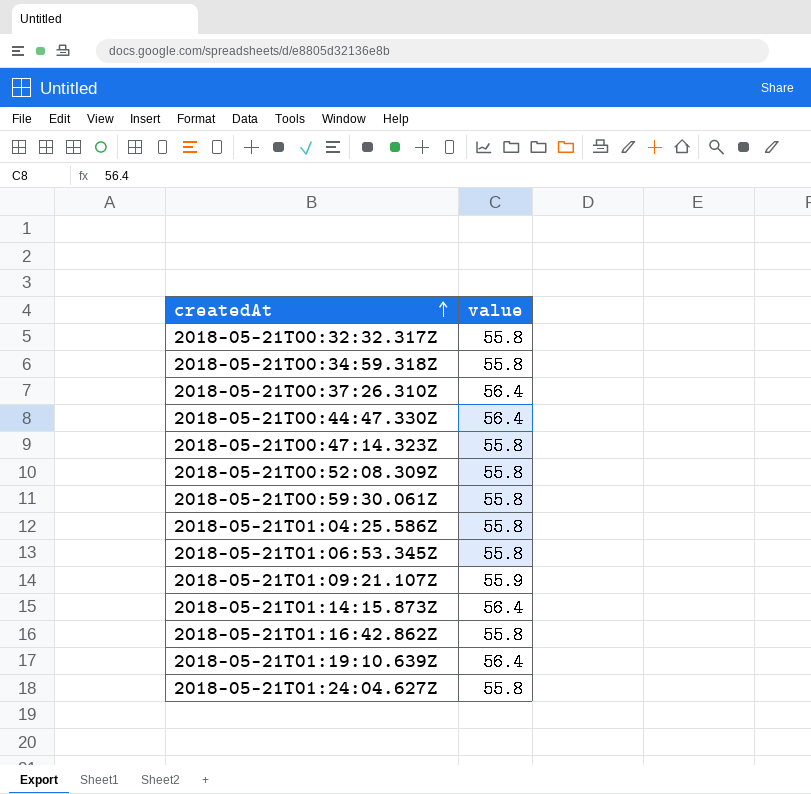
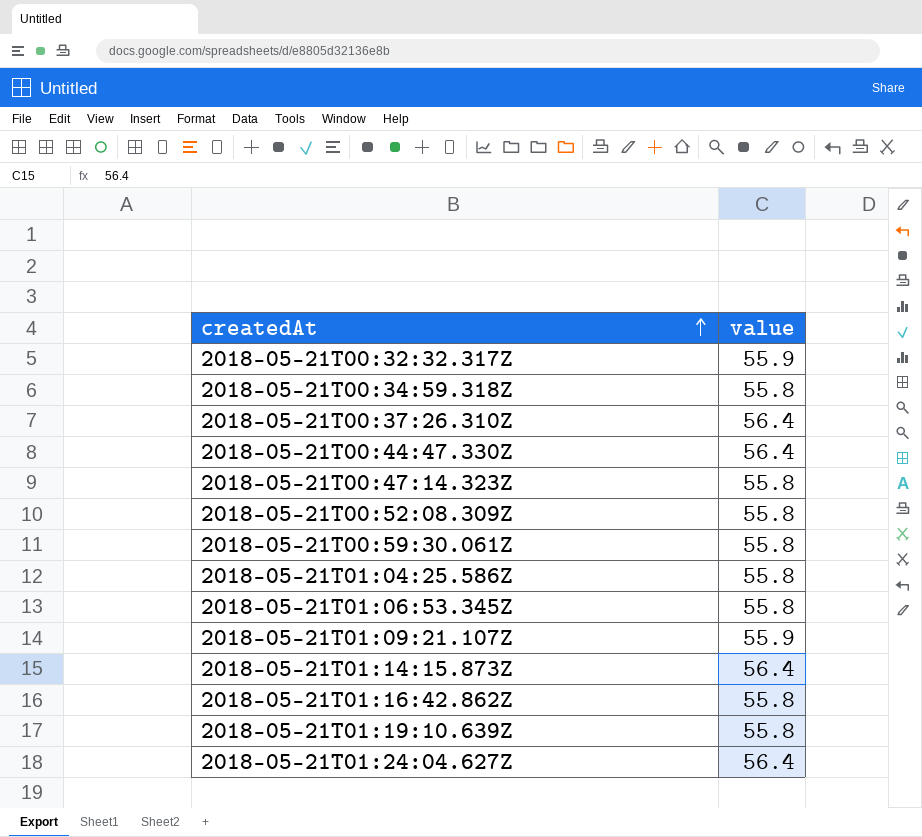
2018-05-21T00:32:32.317Z | value: 55.8 -> 55.9
2018-05-21T01:19:10.639Z | value: 56.4 -> 55.8
2018-05-21T01:24:04.627Z | value: 55.8 -> 56.4

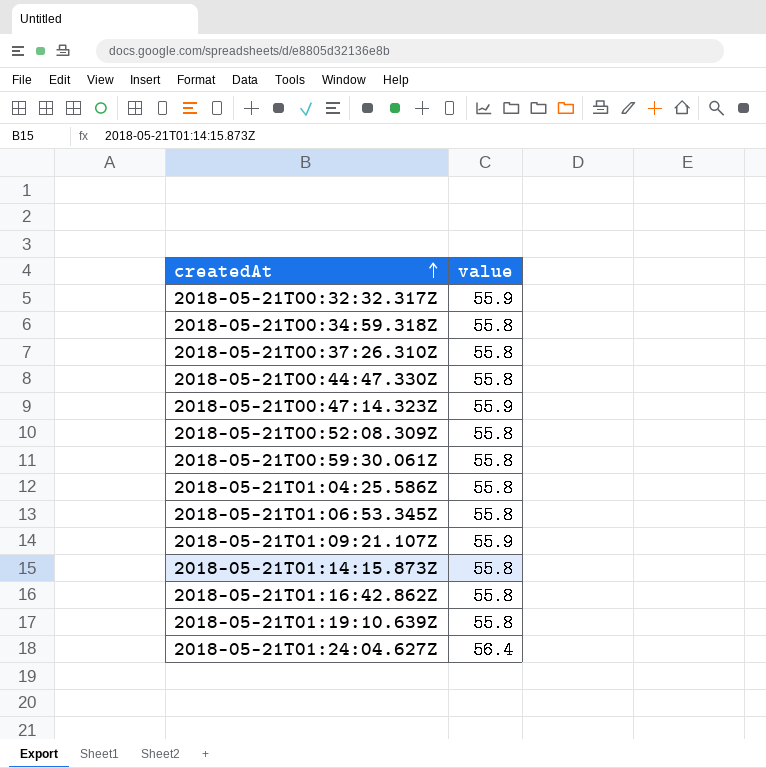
2018-05-21T00:37:26.310Z | value: 56.4 -> 55.8
2018-05-21T00:44:47.330Z | value: 56.4 -> 55.8
2018-05-21T00:47:14.323Z | value: 55.8 -> 55.9
2018-05-21T01:14:15.873Z | value: 56.4 -> 55.8

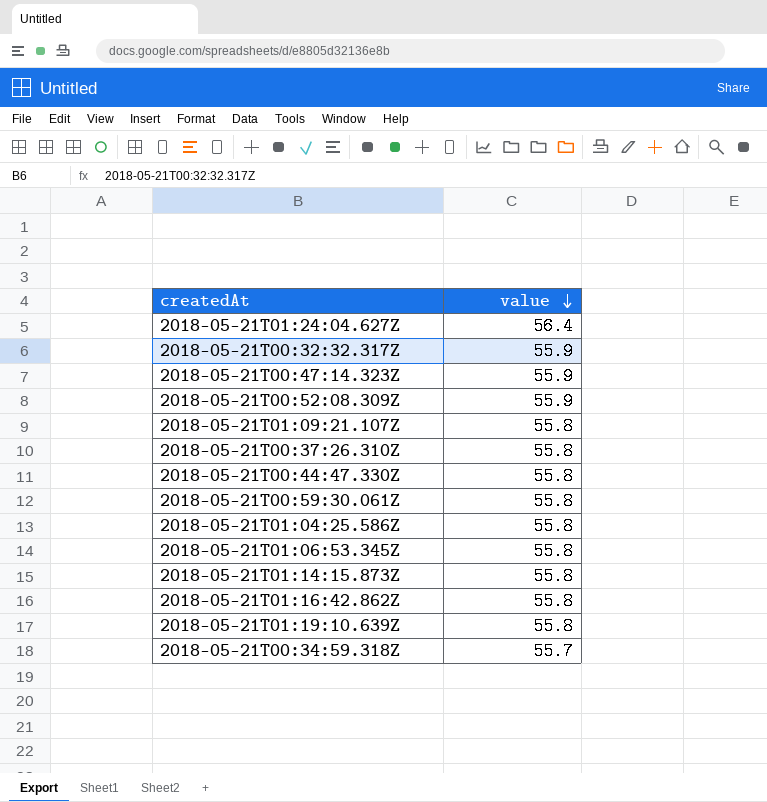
row order: createdAt ascending -> value descending
2018-05-21T00:52:08.309Z | value: 55.8 -> 55.9
2018-05-21T01:09:21.107Z | value: 55.9 -> 55.8
2018-05-21T00:34:59.318Z | value: 55.8 -> 55.7

